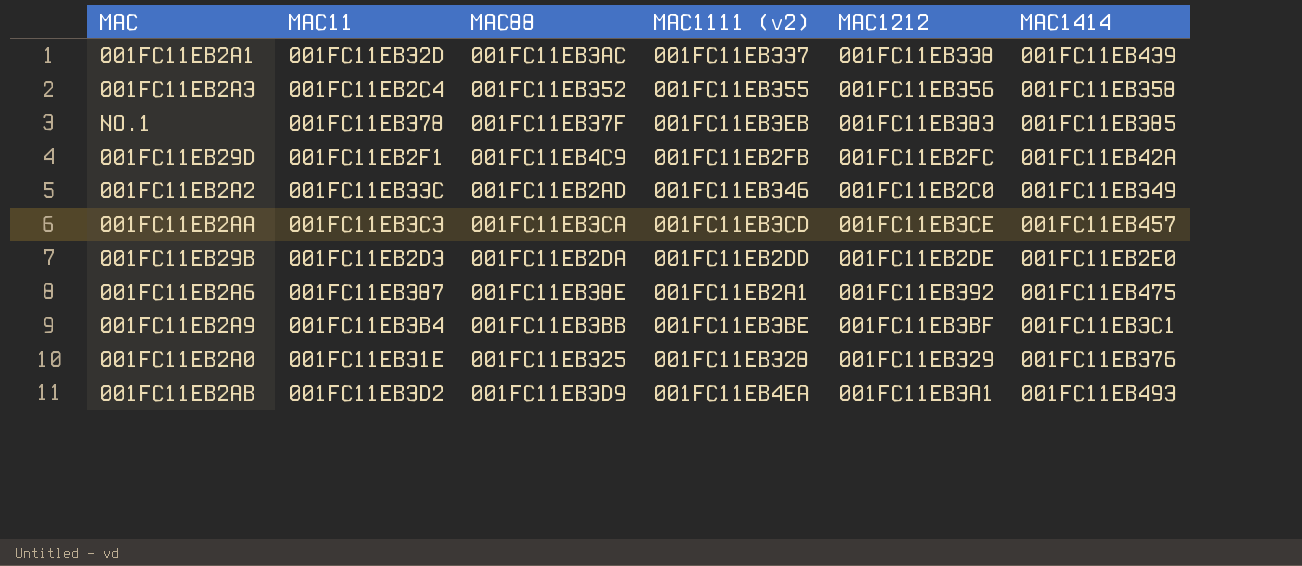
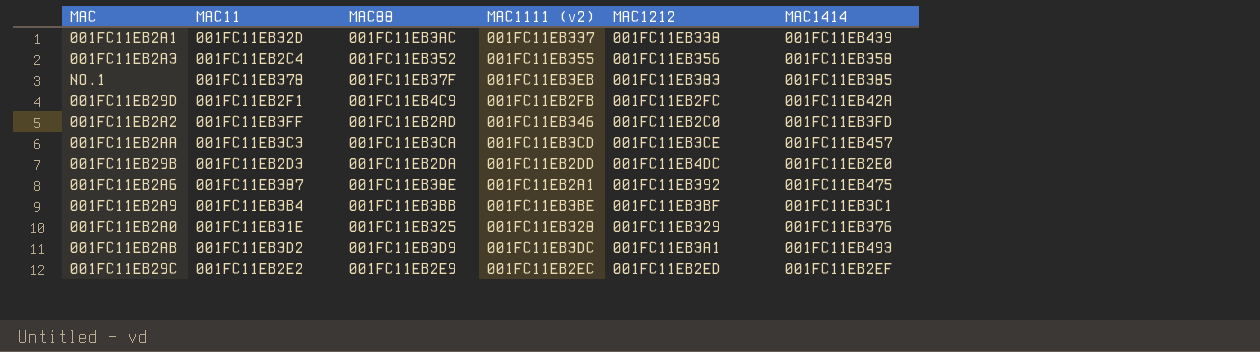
001FC11EB2A2 | MAC11: 001FC11EB33C -> 001FC11EB3FF
001FC11EB2A2 | MAC1414: 001FC11EB349 -> 001FC11EB3FD
001FC11EB29B | MAC1212: 001FC11EB2DE -> 001FC11EB4DC
001FC11EB2AB | MAC1111 (v2): 001FC11EB4EA -> 001FC11EB3DC
row 001FC11EB29C: none -> 001FC11EB2E2 | 001FC11EB2E9 | 001FC11EB2EC | 001FC11EB2ED | 001FC11EB2EF

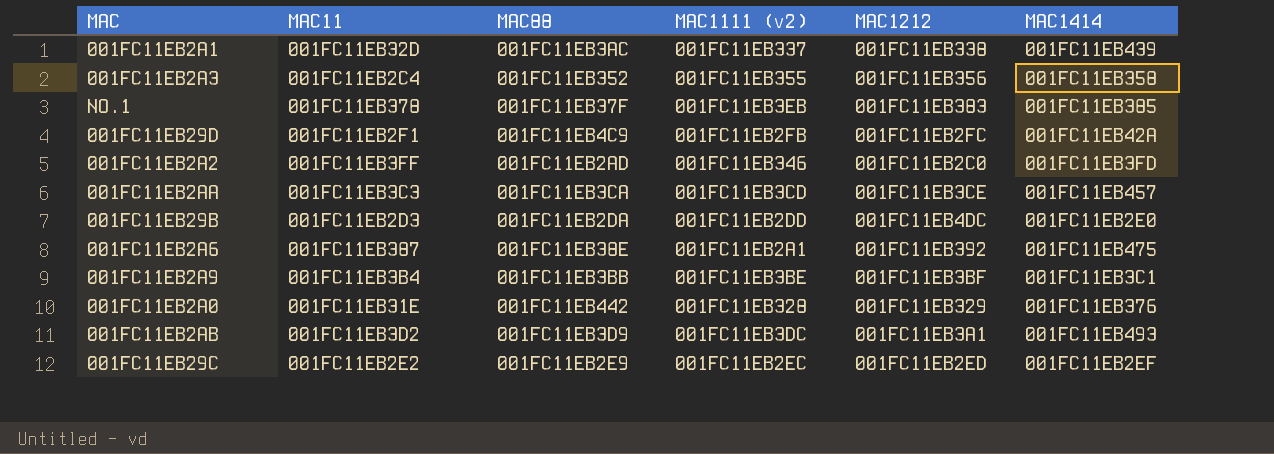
001FC11EB2A0 | MAC88: 001FC11EB325 -> 001FC11EB442

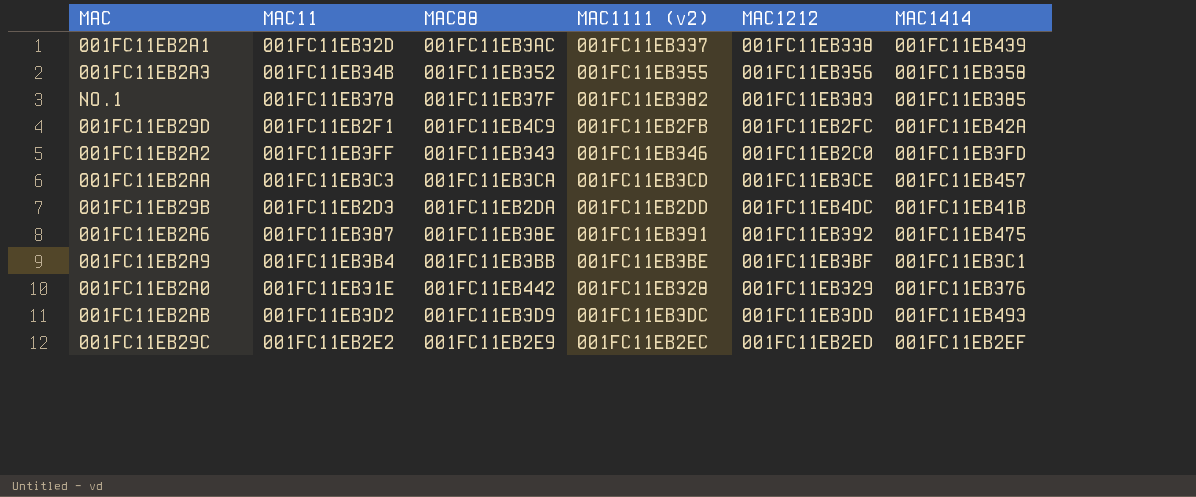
001FC11EB2A3 | MAC11: 001FC11EB2C4 -> 001FC11EB34B
NO.1 | MAC1111 (v2): 001FC11EB3EB -> 001FC11EB382
001FC11EB2A2 | MAC88: 001FC11EB2AD -> 001FC11EB343
001FC11EB29B | MAC1414: 001FC11EB2E0 -> 001FC11EB41B
001FC11EB2A6 | MAC1111 (v2): 001FC11EB2A1 -> 001FC11EB391
001FC11EB2AB | MAC1212: 001FC11EB3A1 -> 001FC11EB3DD

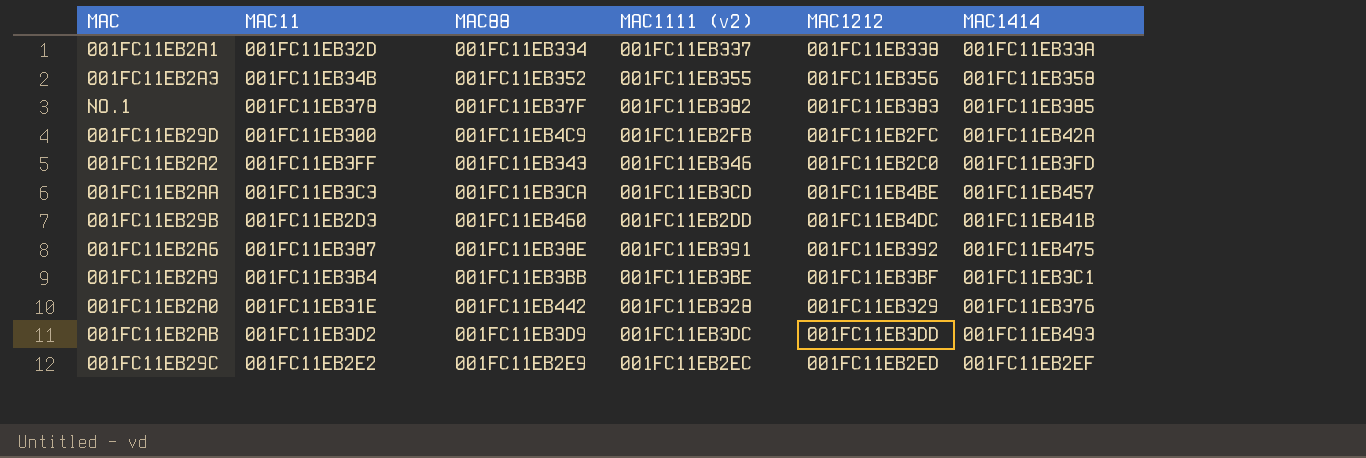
001FC11EB2A1 | MAC88: 001FC11EB3AC -> 001FC11EB334
001FC11EB2A1 | MAC1414: 001FC11EB439 -> 001FC11EB33A
001FC11EB29D | MAC11: 001FC11EB2F1 -> 001FC11EB300
001FC11EB2AA | MAC1212: 001FC11EB3CE -> 001FC11EB4BE
001FC11EB29B | MAC88: 001FC11EB2DA -> 001FC11EB460

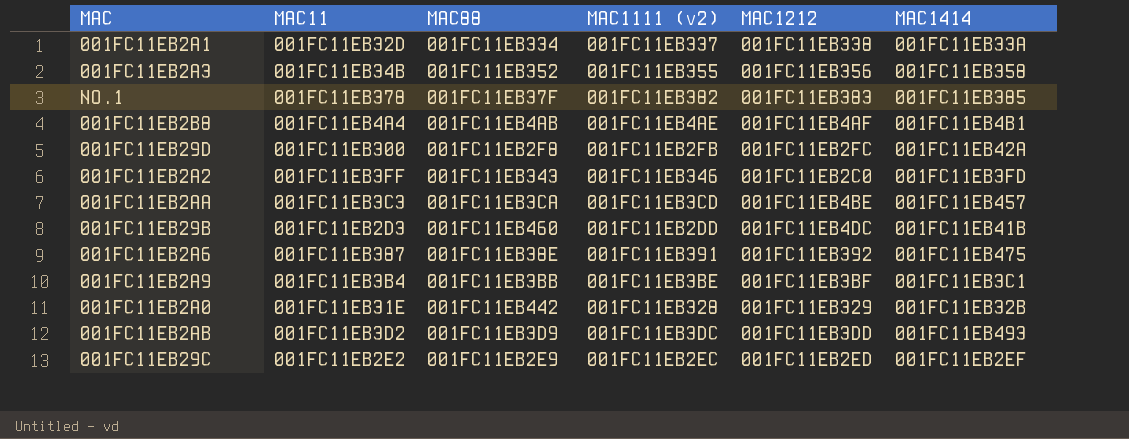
row 001FC11EB2B8: none -> 001FC11EB4A4 | 001FC11EB4AB | 001FC11EB4AE | 001FC11EB4AF | 001FC11EB4B1
001FC11EB29D | MAC88: 001FC11EB4C9 -> 001FC11EB2F8
001FC11EB2A0 | MAC1414: 001FC11EB376 -> 001FC11EB32B

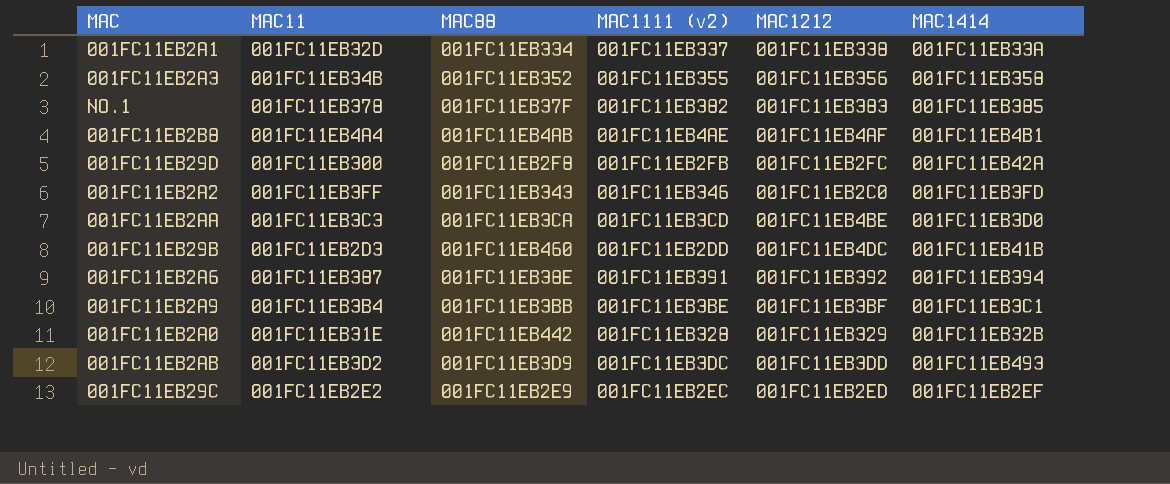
001FC11EB2AA | MAC1414: 001FC11EB457 -> 001FC11EB3D0
001FC11EB2A6 | MAC1414: 001FC11EB475 -> 001FC11EB394

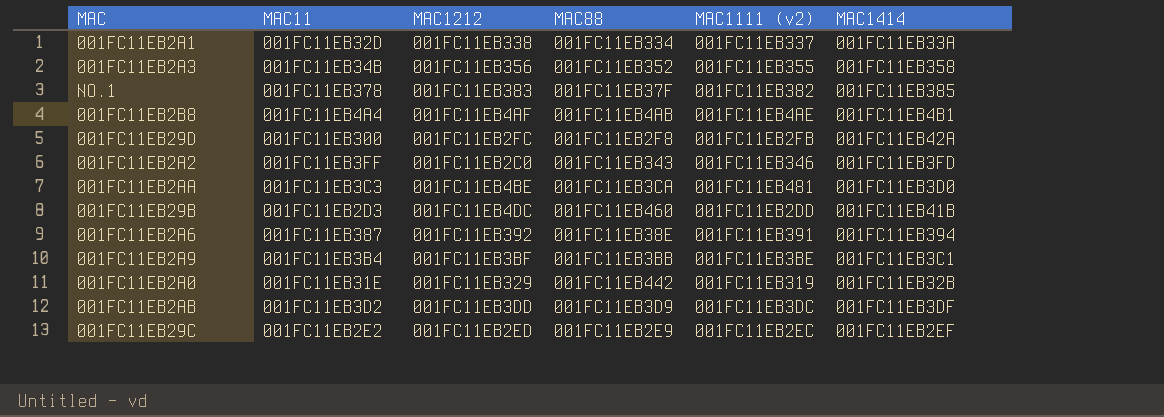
column MAC1212 | position: 5 -> 3
001FC11EB2AA | MAC1111 (v2): 001FC11EB3CD -> 001FC11EB481
001FC11EB2A0 | MAC1111 (v2): 001FC11EB328 -> 001FC11EB319
001FC11EB2AB | MAC1414: 001FC11EB493 -> 001FC11EB3DF

